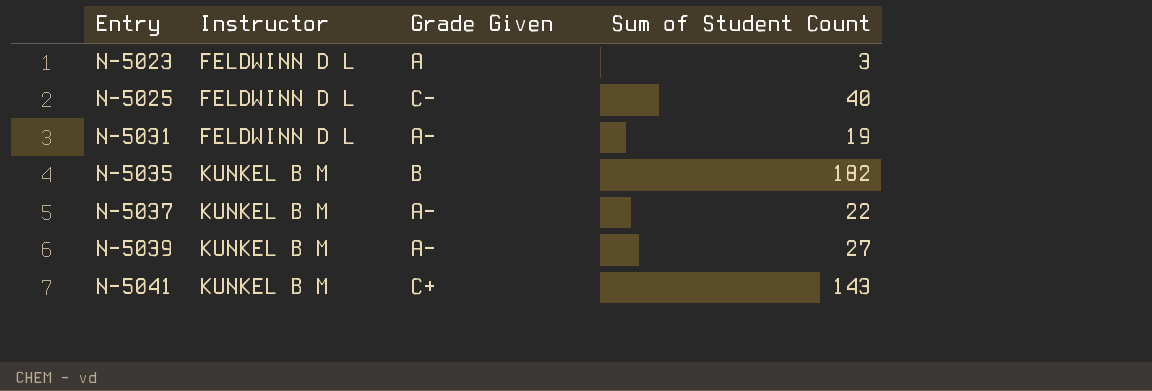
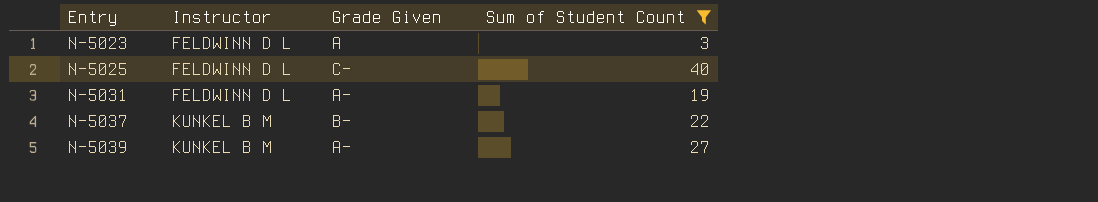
filter: none -> Sum of Student Count <= 40
N-5037 | Grade Given: A- -> B-

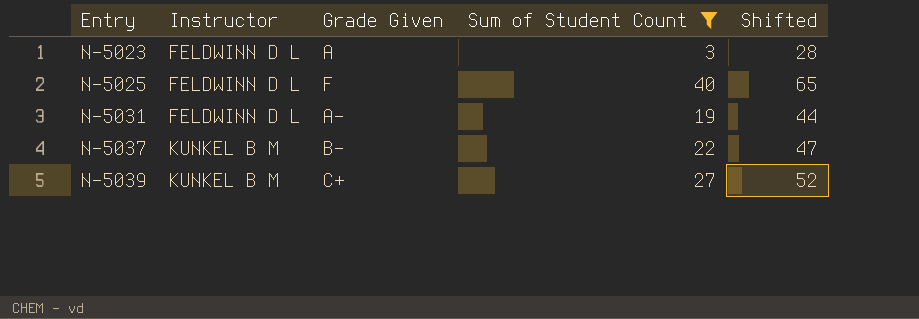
column Shifted | formula: none -> [Sum of Student Count] + 25
N-5025 | Grade Given: C- -> F
N-5039 | Grade Given: A- -> C+

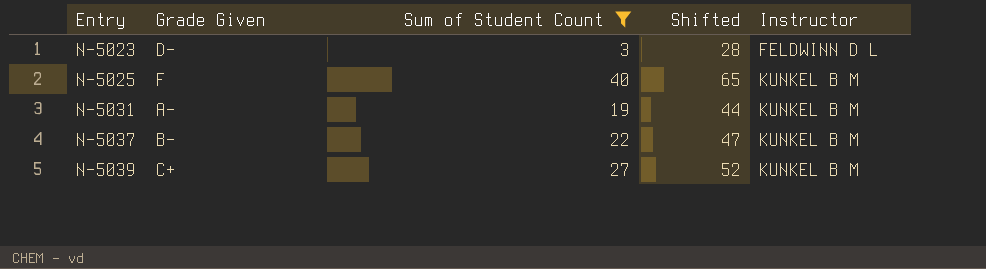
column Instructor | position: 2 -> 5
N-5023 | Grade Given: A -> D-
N-5025 | Instructor: FELDWINN D L -> KUNKEL B M
N-5031 | Instructor: FELDWINN D L -> KUNKEL B M

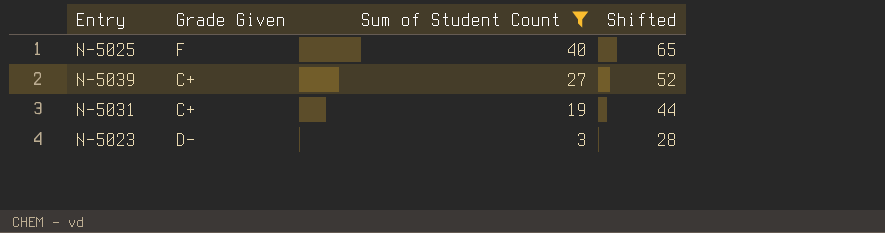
row order: Entry ascending -> Sum of Student Count descending
column Instructor | position: 5 -> none
row N-5037: B- | 22 | 47 | KUNKEL B M -> none
N-5031 | Grade Given: A- -> C+

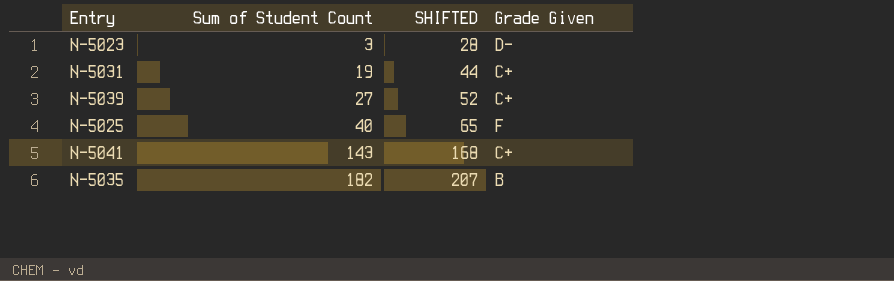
filter: Sum of Student Count <= 40 -> none
row order: Sum of Student Count descending -> Sum of Student Count ascending
column name: Shifted -> SHIFTED
column Grade Given | position: 2 -> 4

